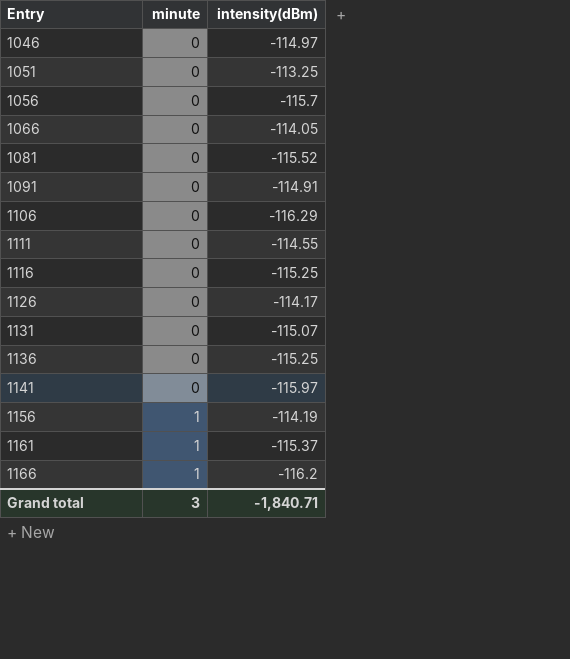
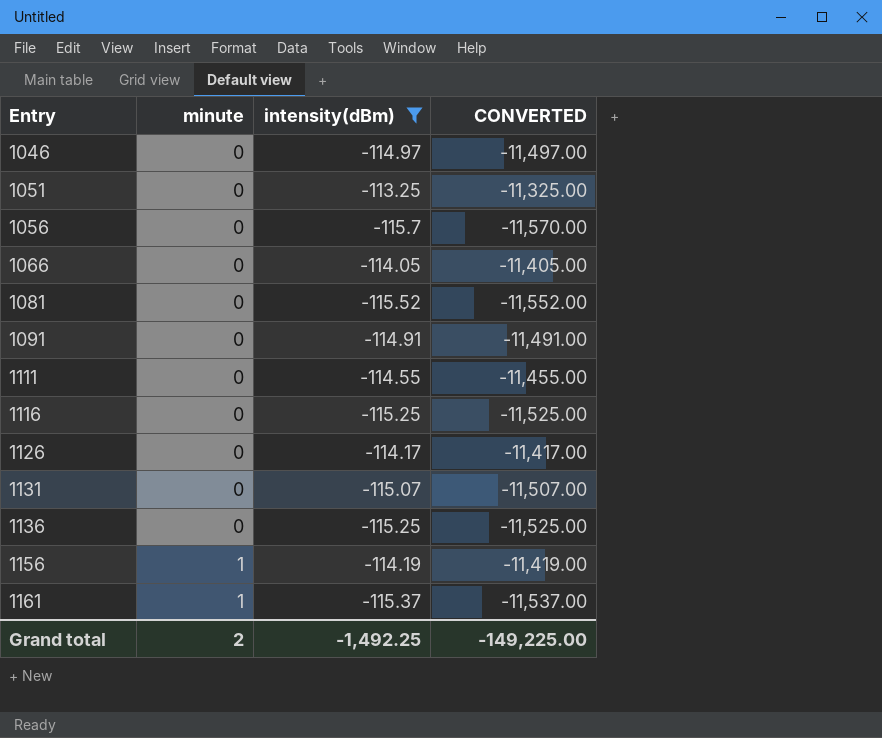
filter: none -> intensity(dBm) >= -115.7
column CONVERTED | formula: none -> [intensity(dBm)] * 100
Grand total | minute: 3 -> 2
Grand total | intensity(dBm): -1,840.71 -> -1,492.25

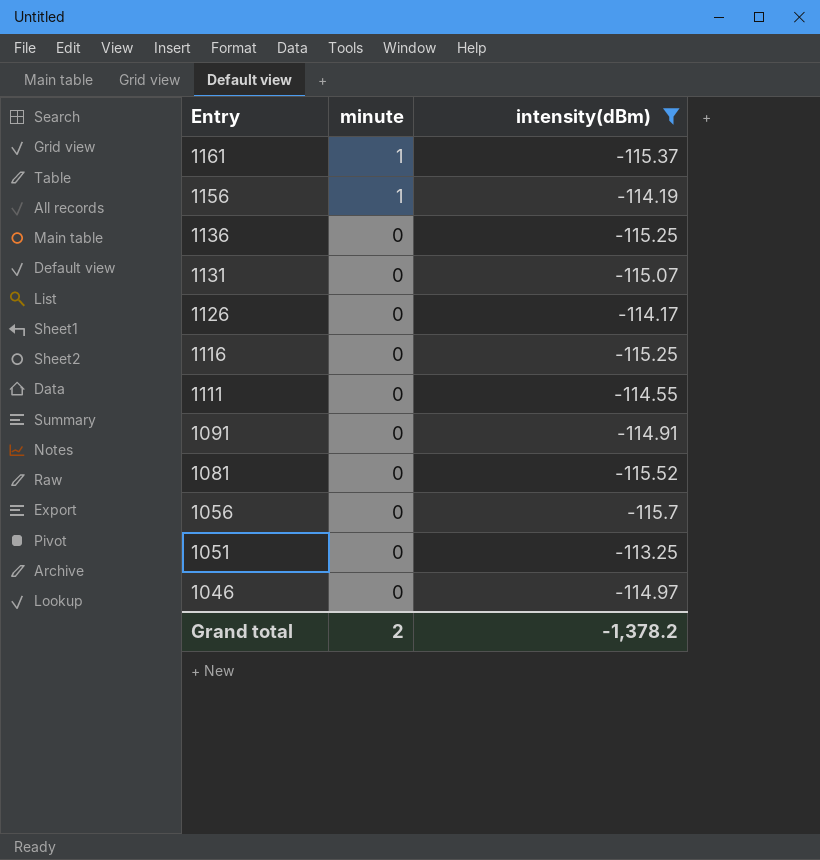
row order: Entry ascending -> Entry descending
column CONVERTED | formula: [intensity(dBm)] * 100 -> none
row 1066: 0 | -114.05 | -11,405.00 -> none
Grand total | intensity(dBm): -1,492.25 -> -1,378.2

